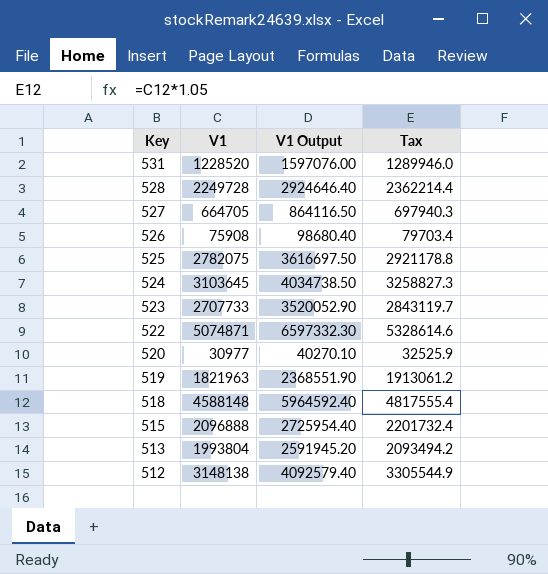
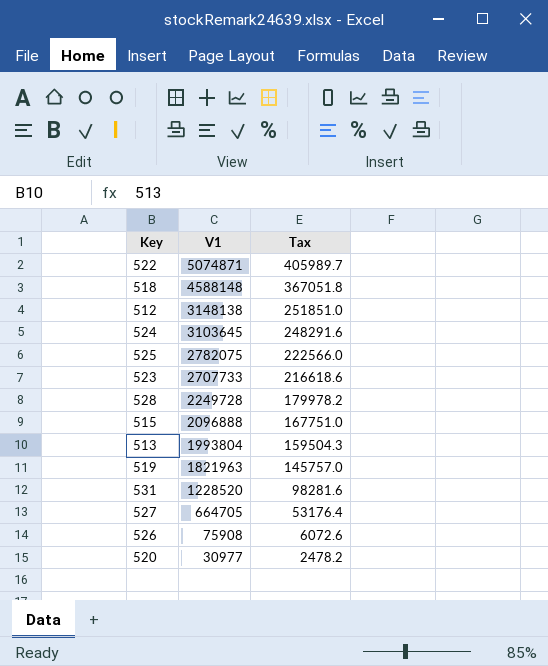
row order: Key descending -> V1 descending
column V1 Output | formula: [V1] * 1.3 -> none
column Tax | formula: [V1] * 1.05 -> [V1] * 0.08

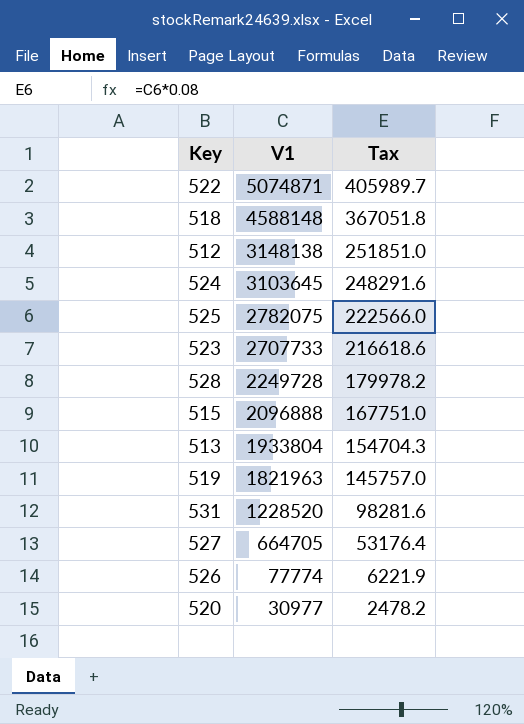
513 | V1: 1993804 -> 1933804
513 | Tax: 159504.3 -> 154704.3
526 | V1: 75908 -> 77774
526 | Tax: 6072.6 -> 6221.9

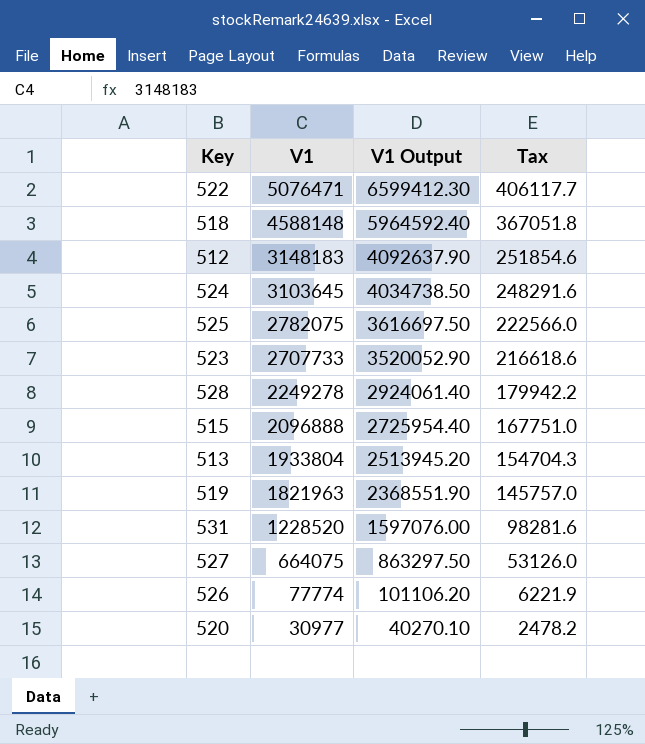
column V1 Output | formula: none -> [V1] * 1.3
522 | V1: 5074871 -> 5076471
522 | Tax: 405989.7 -> 406117.7
512 | V1: 3148138 -> 3148183
512 | Tax: 251851.0 -> 251854.6
528 | V1: 2249728 -> 2249278
528 | Tax: 179978.2 -> 179942.2
527 | V1: 664705 -> 664075
527 | Tax: 53176.4 -> 53126.0

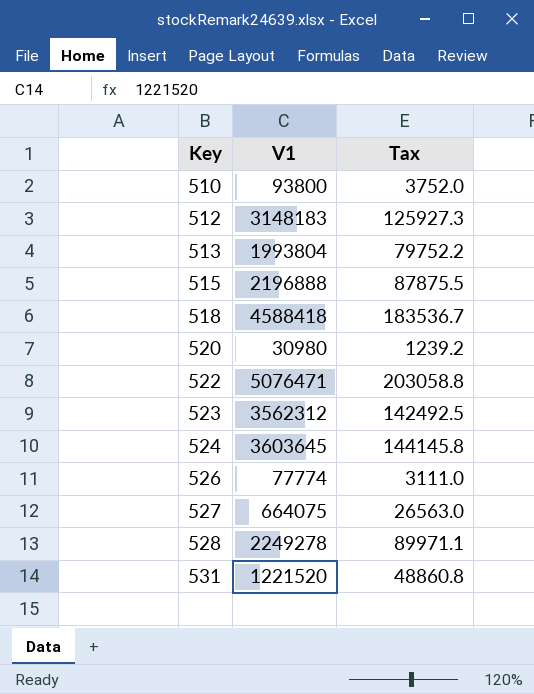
row order: V1 descending -> Key ascending
column V1 Output | formula: [V1] * 1.3 -> none
column Tax | formula: [V1] * 0.08 -> [V1] * 0.04
row 525: 2782075 | 3616697.50 | 222566.0 -> none
row 519: 1821963 | 2368551.90 | 145757.0 -> none
row 510: none -> 93800 | 3752.0
513 | V1: 1933804 -> 1993804
515 | V1: 2096888 -> 2196888
518 | V1: 4588148 -> 4588418
520 | V1: 30977 -> 30980
523 | V1: 2707733 -> 3562312
524 | V1: 3103645 -> 3603645
531 | V1: 1228520 -> 1221520

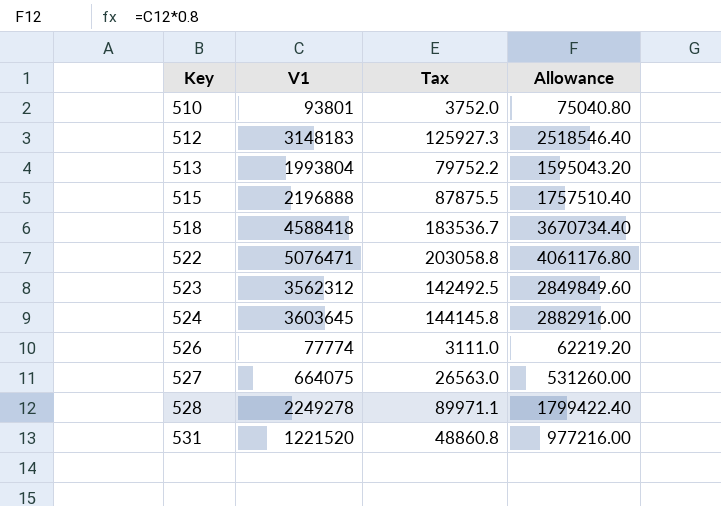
column Allowance | formula: none -> [V1] * 0.8
row 520: 30980 | 1239.2 -> none
510 | V1: 93800 -> 93801

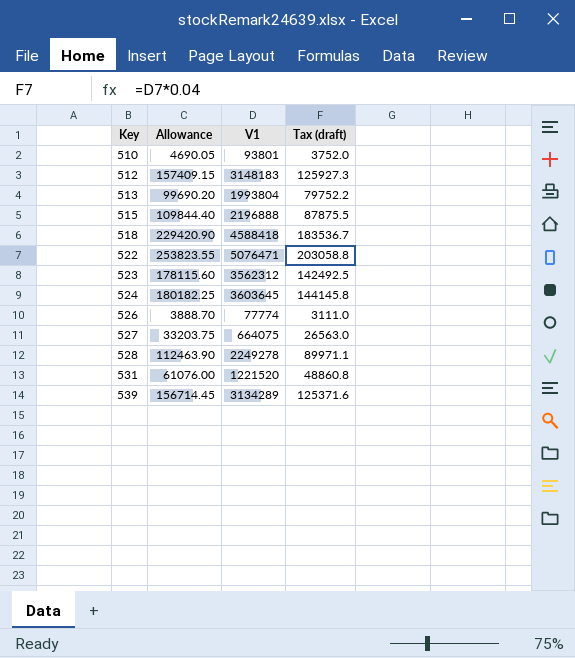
column Allowance | formula: [V1] * 0.8 -> [V1] * 0.05
column Allowance | position: 4 -> 2
column name: Tax -> Tax (draft)
row 539: none -> 156714.45 | 3134289 | 125371.6

